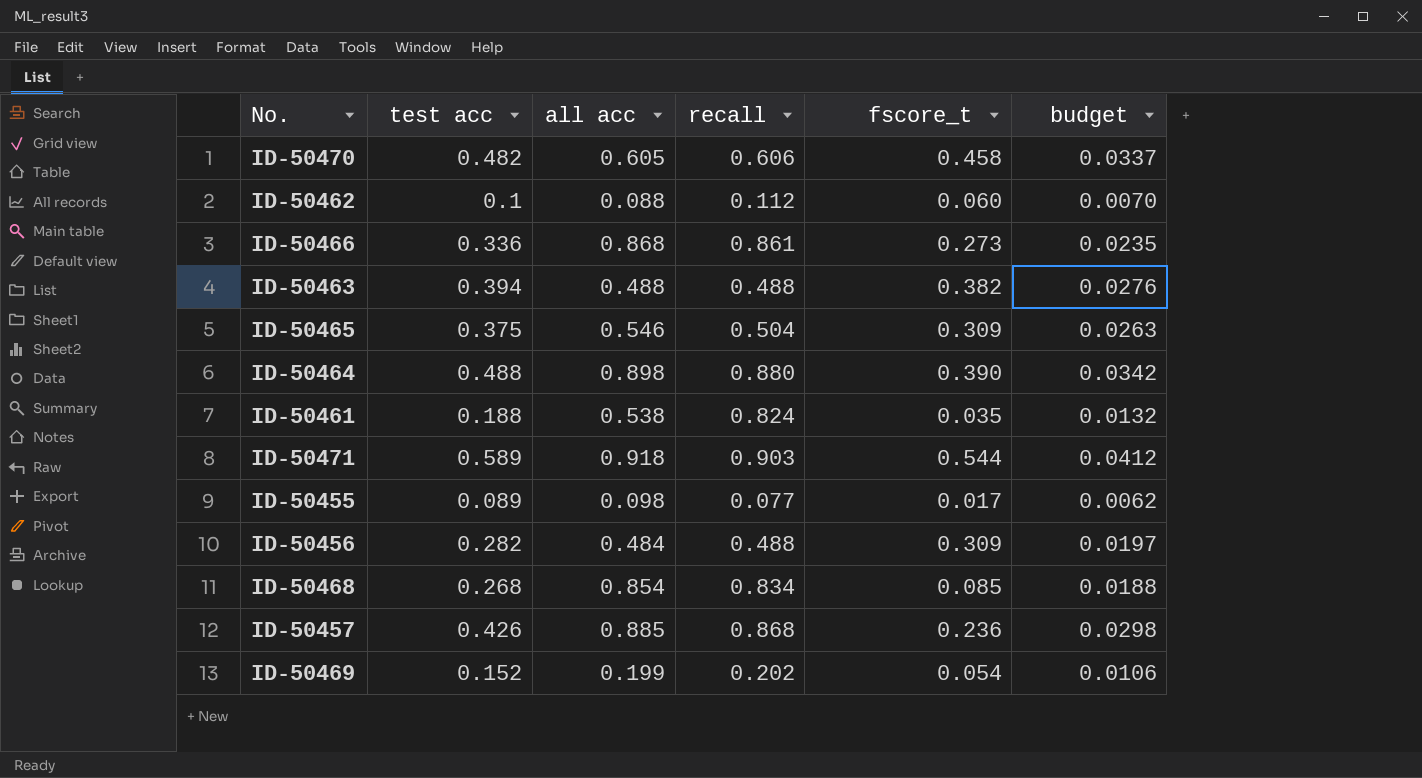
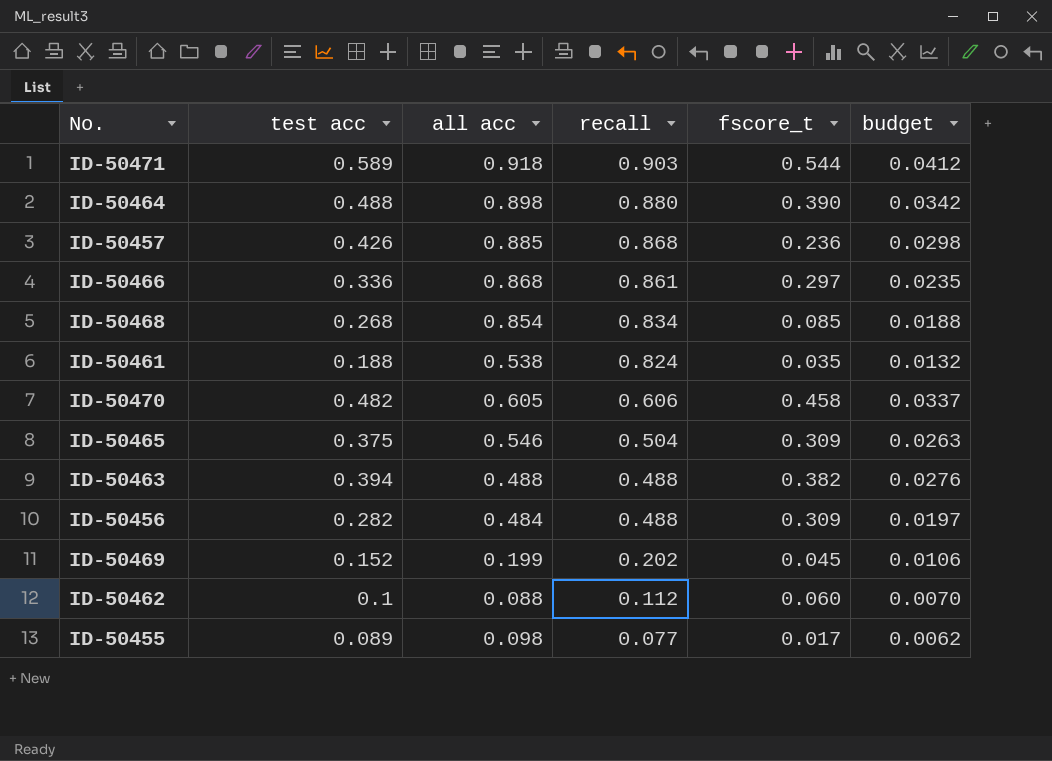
row order: none -> recall descending
ID-50466 | fscore_t: 0.273 -> 0.297
ID-50469 | fscore_t: 0.054 -> 0.045

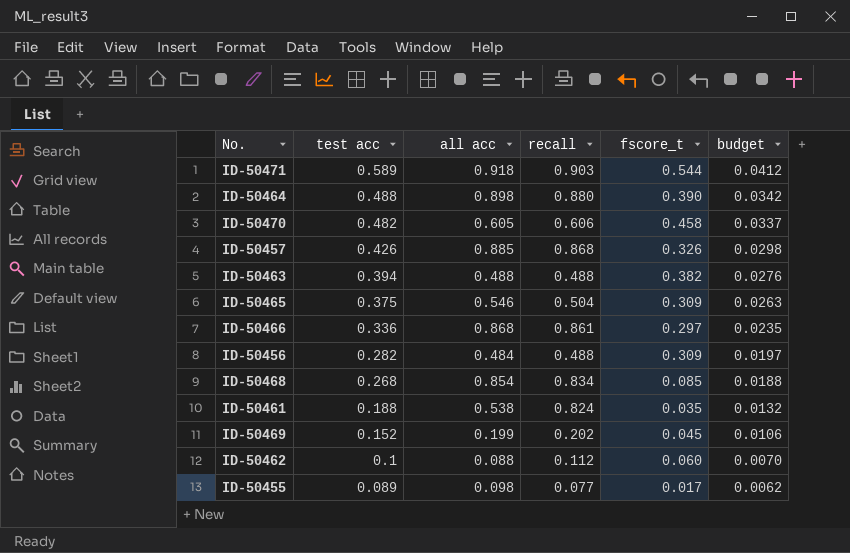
row order: recall descending -> test acc descending
ID-50457 | fscore_t: 0.236 -> 0.326

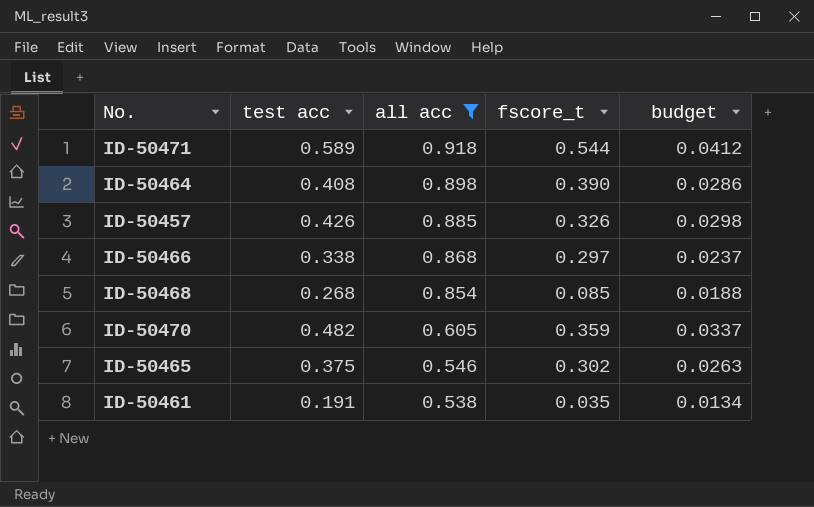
filter: none -> all acc >= 0.538
row order: test acc descending -> all acc descending
column recall | position: 4 -> none
ID-50464 | test acc: 0.488 -> 0.408
ID-50464 | budget: 0.0342 -> 0.0286
ID-50466 | test acc: 0.336 -> 0.338
ID-50466 | budget: 0.0235 -> 0.0237
ID-50470 | fscore_t: 0.458 -> 0.359
ID-50465 | fscore_t: 0.309 -> 0.302
ID-50461 | test acc: 0.188 -> 0.191
ID-50461 | budget: 0.0132 -> 0.0134

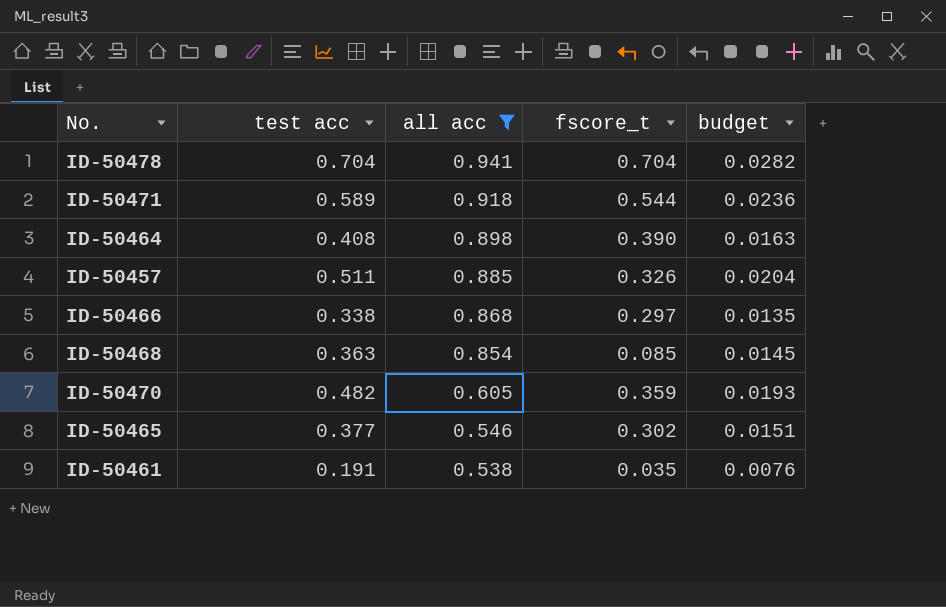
column budget | formula: [test acc] * 0.07 -> [test acc] * 0.04
row ID-50478: none -> 0.704 | 0.941 | 0.704 | 0.0282
ID-50457 | test acc: 0.426 -> 0.511
ID-50468 | test acc: 0.268 -> 0.363
ID-50465 | test acc: 0.375 -> 0.377

